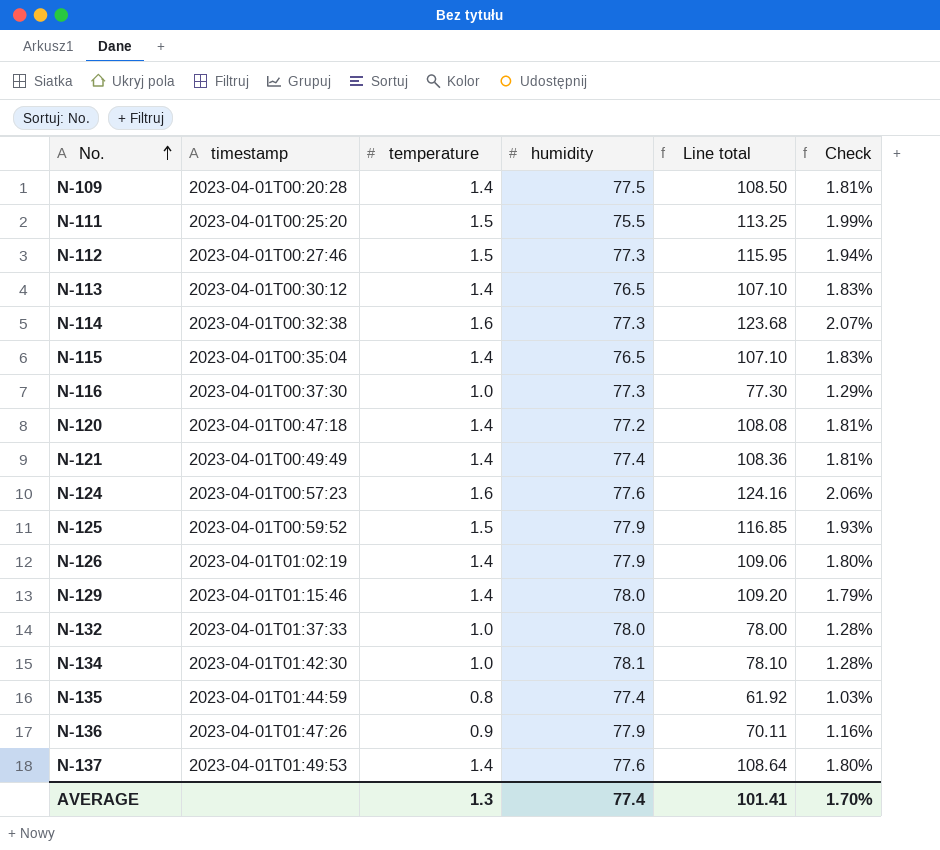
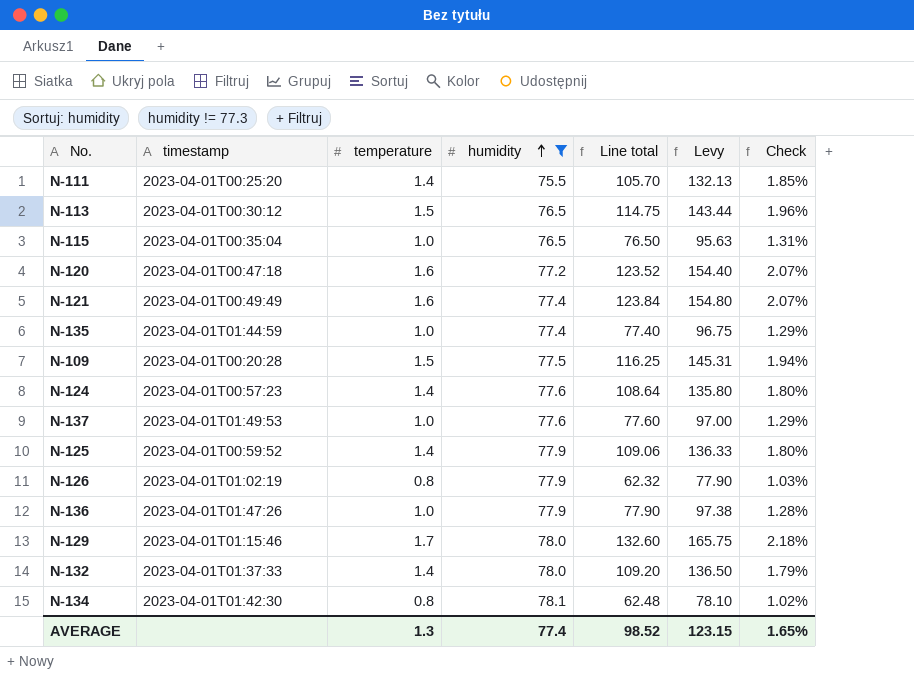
filter: none -> humidity != 77.3
row order: No. ascending -> humidity ascending
column Levy | formula: none -> [Line total] * 1.25
N-111 | temperature: 1.5 -> 1.4
N-111 | Line total: 113.25 -> 105.70
N-111 | Check: 1.99% -> 1.85%
N-113 | temperature: 1.4 -> 1.5
N-113 | Line total: 107.10 -> 114.75
N-113 | Check: 1.83% -> 1.96%
N-115 | temperature: 1.4 -> 1.0
N-115 | Line total: 107.10 -> 76.50
N-115 | Check: 1.83% -> 1.31%
N-120 | temperature: 1.4 -> 1.6
N-120 | Line total: 108.08 -> 123.52
N-120 | Check: 1.81% -> 2.07%
N-121 | temperature: 1.4 -> 1.6
N-121 | Line total: 108.36 -> 123.84
N-121 | Check: 1.81% -> 2.07%
N-135 | temperature: 0.8 -> 1.0
N-135 | Line total: 61.92 -> 77.40
N-135 | Check: 1.03% -> 1.29%
N-109 | temperature: 1.4 -> 1.5
N-109 | Line total: 108.50 -> 116.25
N-109 | Check: 1.81% -> 1.94%
N-124 | temperature: 1.6 -> 1.4
N-124 | Line total: 124.16 -> 108.64
N-124 | Check: 2.06% -> 1.80%
N-137 | temperature: 1.4 -> 1.0
N-137 | Line total: 108.64 -> 77.60
N-137 | Check: 1.80% -> 1.29%
N-125 | temperature: 1.5 -> 1.4
N-125 | Line total: 116.85 -> 109.06
N-125 | Check: 1.93% -> 1.80%
N-126 | temperature: 1.4 -> 0.8
N-126 | Line total: 109.06 -> 62.32
N-126 | Check: 1.80% -> 1.03%
N-136 | temperature: 0.9 -> 1.0
N-136 | Line total: 70.11 -> 77.90
N-136 | Check: 1.16% -> 1.28%
N-129 | temperature: 1.4 -> 1.7
N-129 | Line total: 109.20 -> 132.60
N-129 | Check: 1.79% -> 2.18%
N-132 | temperature: 1.0 -> 1.4
N-132 | Line total: 78.00 -> 109.20
N-132 | Check: 1.28% -> 1.79%
N-134 | temperature: 1.0 -> 0.8
N-134 | Line total: 78.10 -> 62.48
N-134 | Check: 1.28% -> 1.02%
AVERAGE | Line total: 101.41 -> 98.52
AVERAGE | Check: 1.70% -> 1.65%

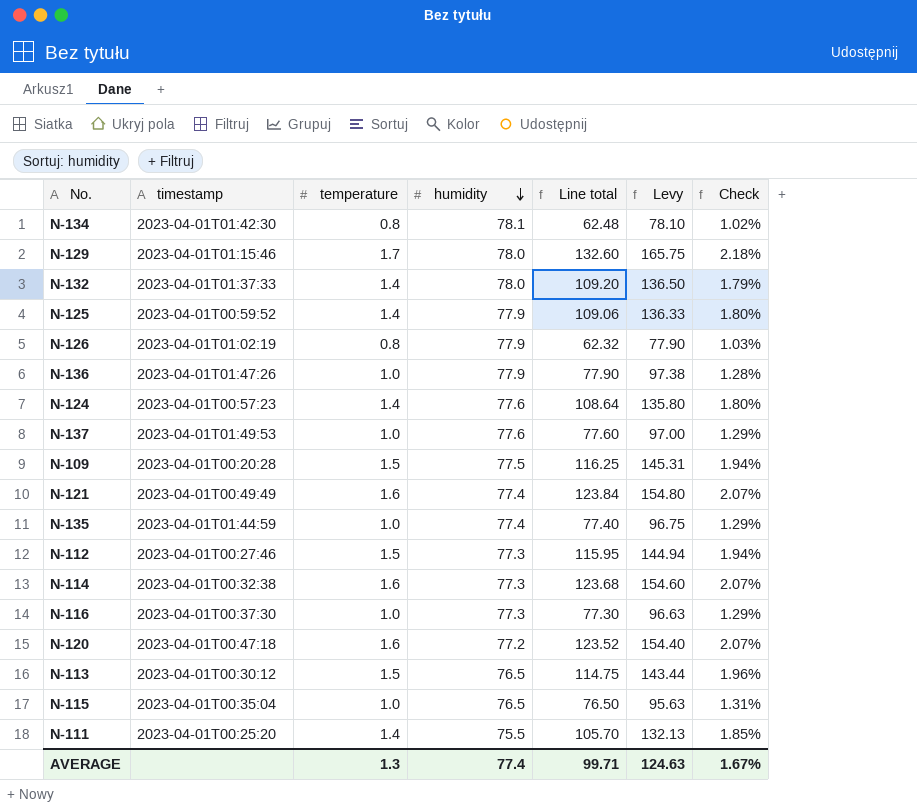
filter: humidity != 77.3 -> none
row order: humidity ascending -> humidity descending
AVERAGE | Line total: 98.52 -> 99.71
AVERAGE | Levy: 123.15 -> 124.63
AVERAGE | Check: 1.65% -> 1.67%

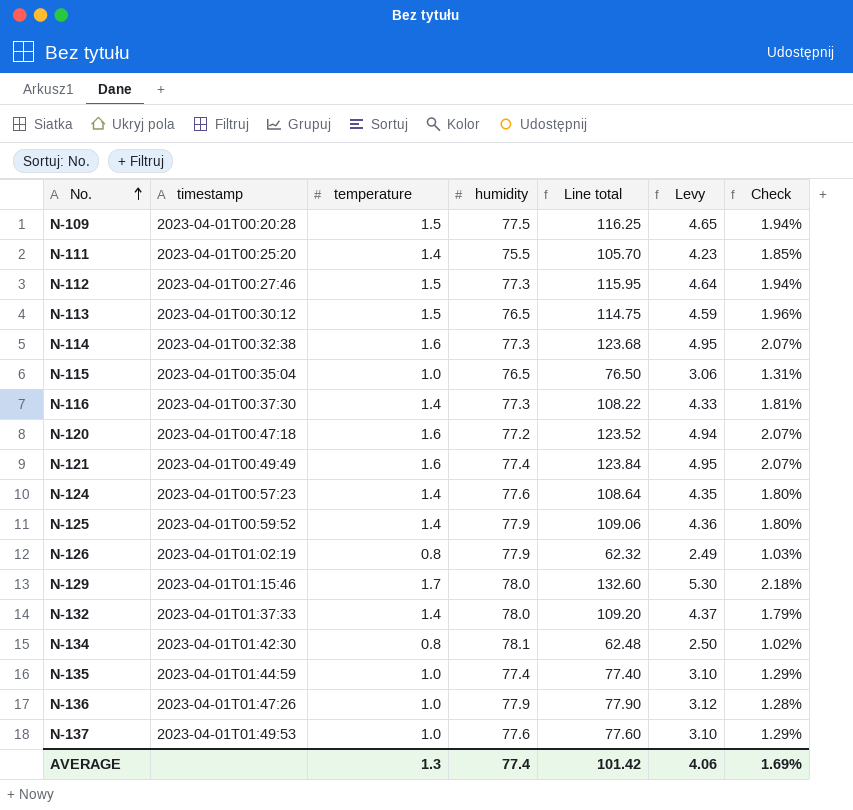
row order: humidity descending -> No. ascending
column Levy | formula: [Line total] * 1.25 -> [Line total] * 0.04
N-116 | temperature: 1.0 -> 1.4
N-116 | Line total: 77.30 -> 108.22
N-116 | Check: 1.29% -> 1.81%
AVERAGE | Line total: 99.71 -> 101.42
AVERAGE | Levy: 124.63 -> 4.06
AVERAGE | Check: 1.67% -> 1.69%

